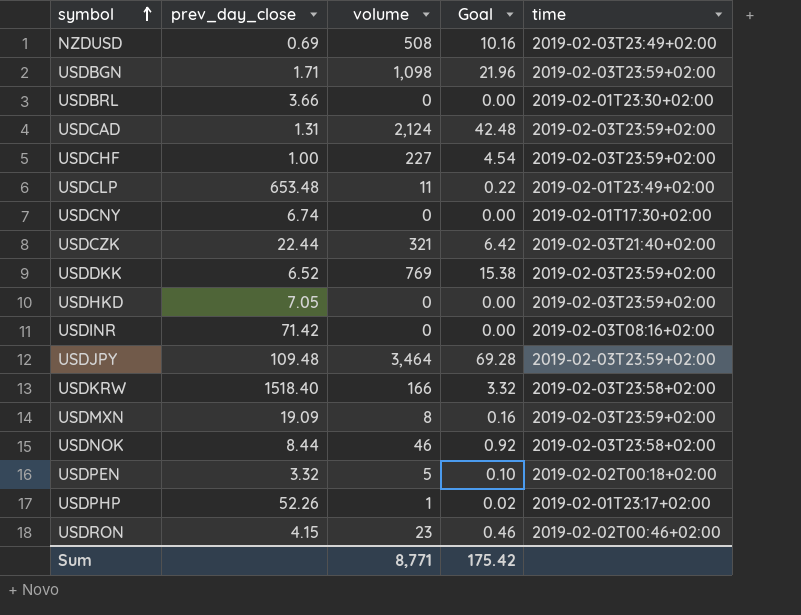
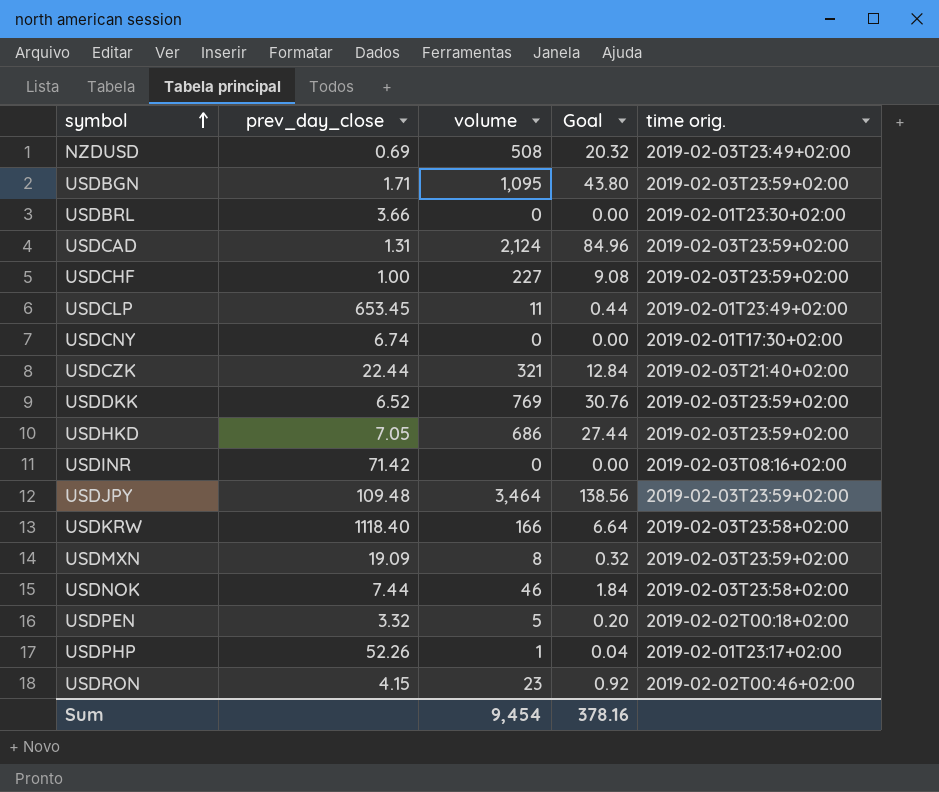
column Goal | formula: [volume] * 0.02 -> [volume] * 0.04
column name: time -> time orig.
USDBGN | volume: 1,098 -> 1,095
USDCLP | prev_day_close: 653.48 -> 653.45
USDHKD | volume: 0 -> 686
USDKRW | prev_day_close: 1518.40 -> 1118.40
USDNOK | prev_day_close: 8.44 -> 7.44
Sum | volume: 8,771 -> 9,454
Sum | Goal: 175.42 -> 378.16

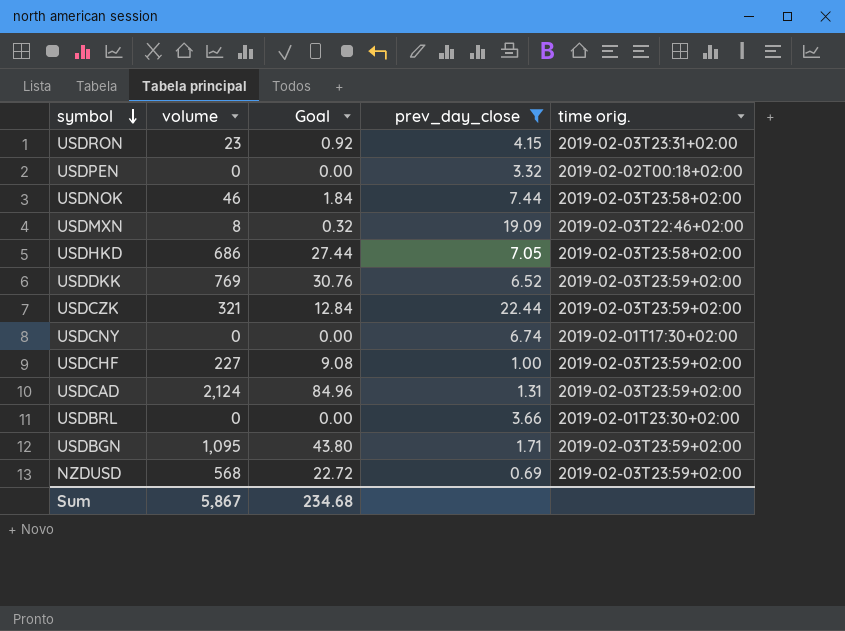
filter: none -> prev_day_close <= 22.44
row order: symbol ascending -> symbol descending
column prev_day_close | position: 2 -> 4
USDRON | time orig.: 2019-02-02T00:46+02:00 -> 2019-02-03T23:31+02:00
USDPEN | volume: 5 -> 0
USDPEN | Goal: 0.20 -> 0.00
USDMXN | time orig.: 2019-02-03T23:59+02:00 -> 2019-02-03T22:46+02:00
USDHKD | time orig.: 2019-02-03T23:59+02:00 -> 2019-02-03T23:58+02:00
USDCZK | time orig.: 2019-02-03T21:40+02:00 -> 2019-02-03T23:59+02:00
NZDUSD | volume: 508 -> 568
NZDUSD | Goal: 20.32 -> 22.72
NZDUSD | time orig.: 2019-02-03T23:49+02:00 -> 2019-02-03T23:59+02:00
Sum | volume: 9,454 -> 5,867
Sum | Goal: 378.16 -> 234.68

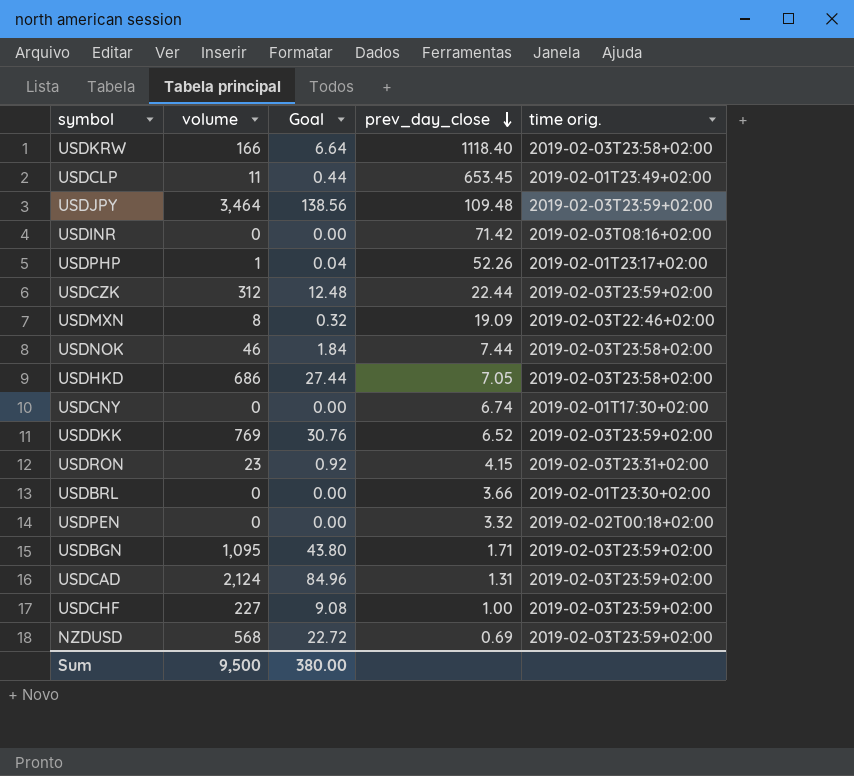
filter: prev_day_close <= 22.44 -> none
row order: symbol descending -> prev_day_close descending
USDCZK | volume: 321 -> 312
USDCZK | Goal: 12.84 -> 12.48
Sum | volume: 5,867 -> 9,500
Sum | Goal: 234.68 -> 380.00

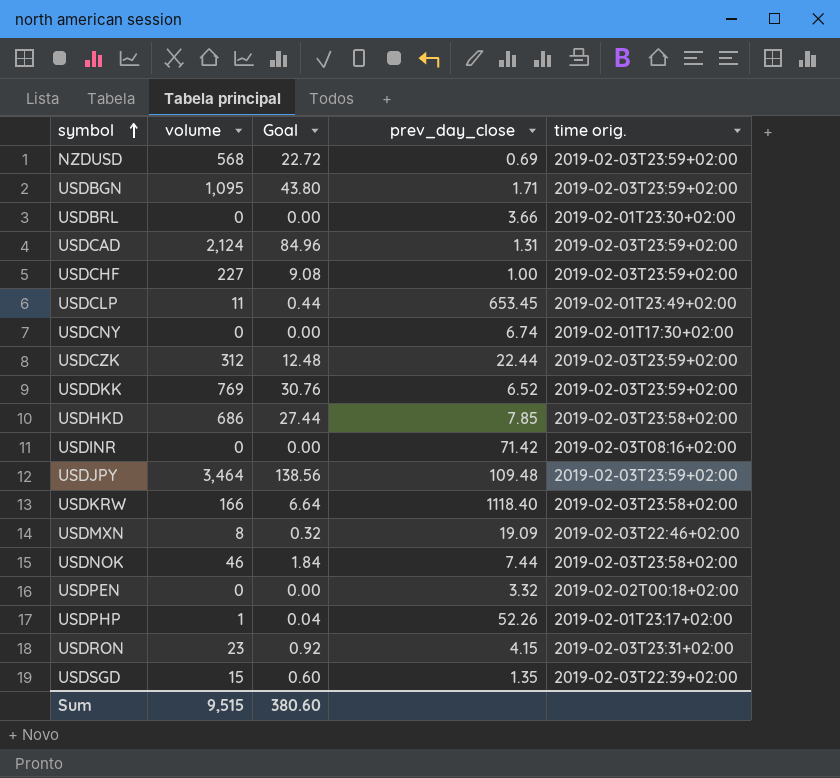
row order: prev_day_close descending -> symbol ascending
USDHKD | prev_day_close: 7.05 -> 7.85
row USDSGD: none -> 15 | 0.60 | 1.35 | 2019-02-03T22:39+02:00
Sum | volume: 9,500 -> 9,515
Sum | Goal: 380.00 -> 380.60

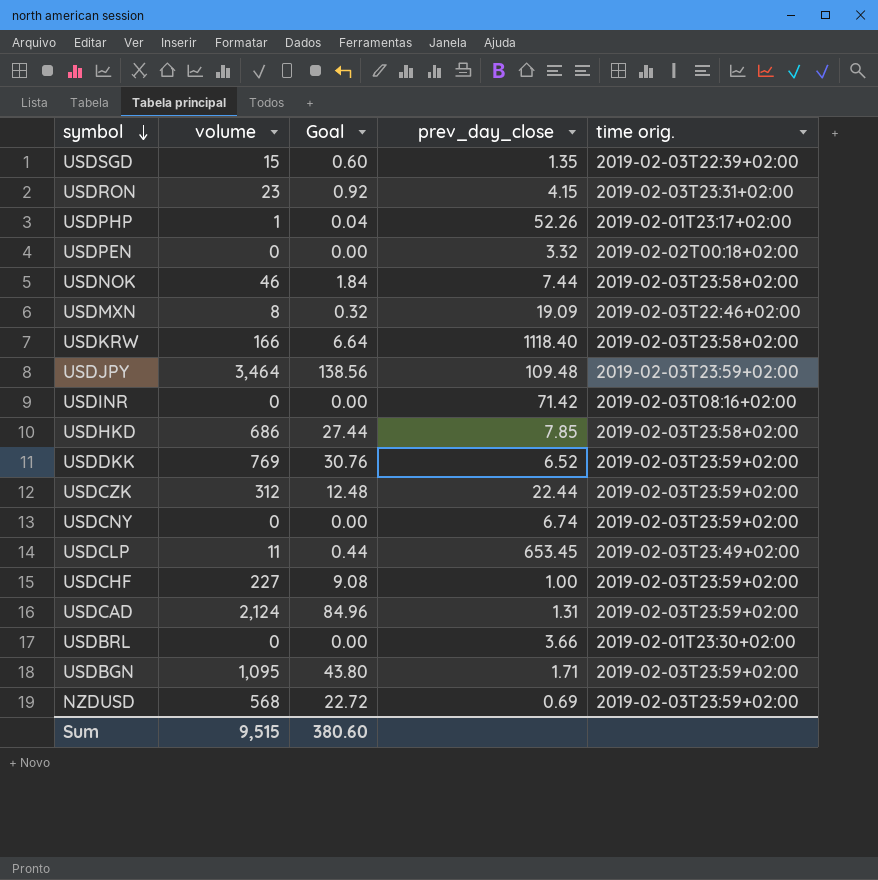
row order: symbol ascending -> symbol descending
USDCNY | time orig.: 2019-02-01T17:30+02:00 -> 2019-02-03T23:59+02:00
USDCLP | time orig.: 2019-02-01T23:49+02:00 -> 2019-02-03T23:49+02:00

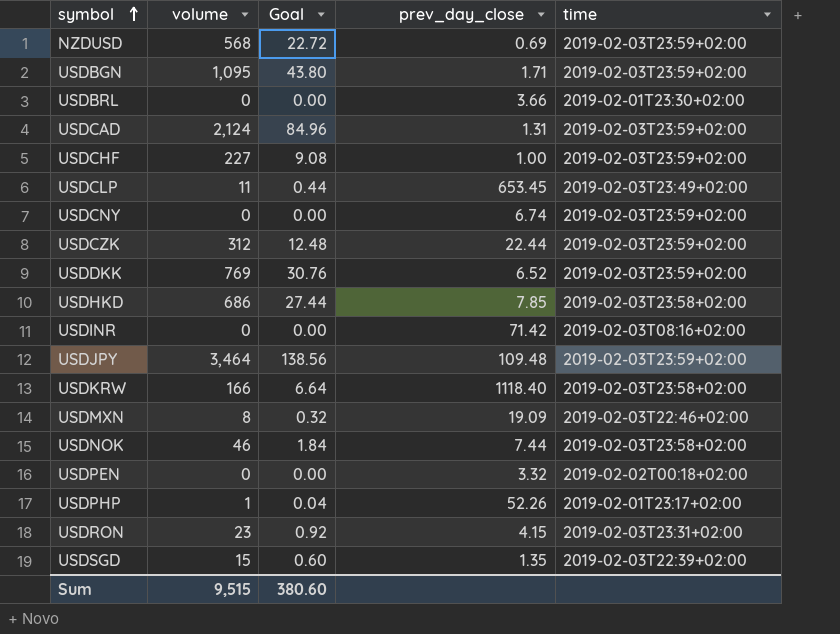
row order: symbol descending -> symbol ascending
column name: time orig. -> time

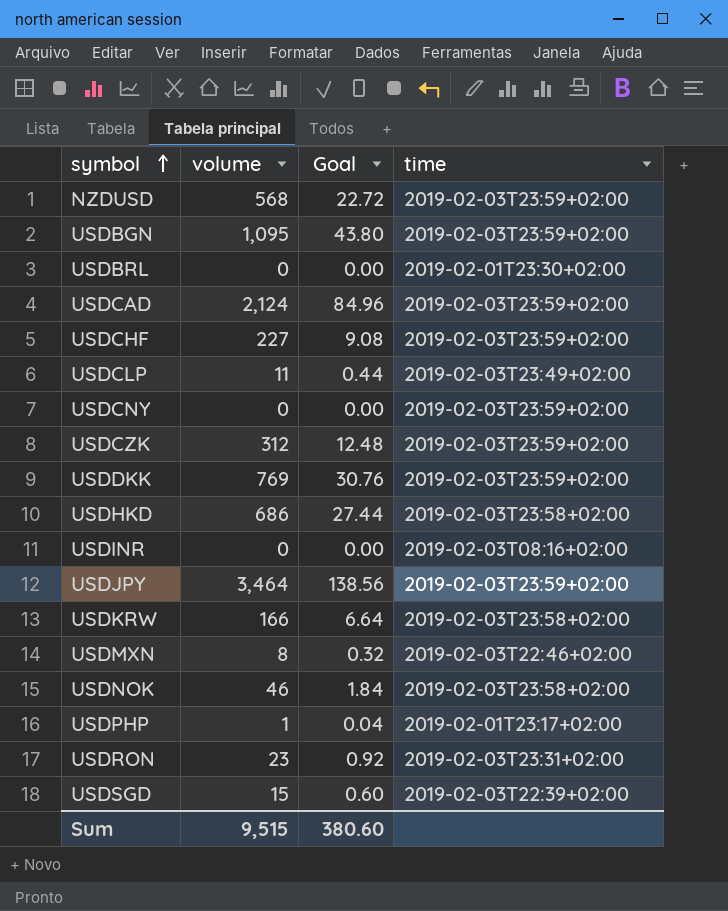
column prev_day_close | position: 4 -> none
row USDPEN: 0 | 0.00 | 3.32 | 2019-02-02T00:18+02:00 -> none

